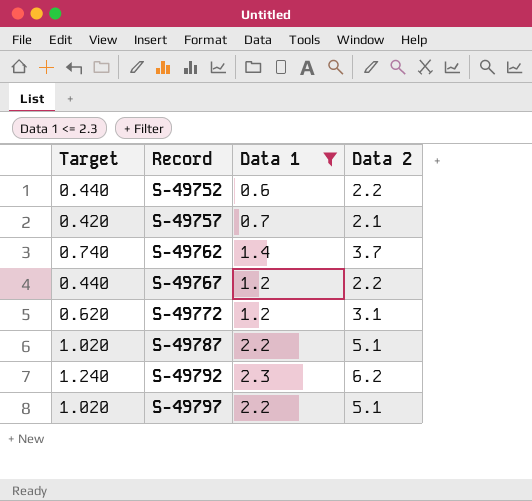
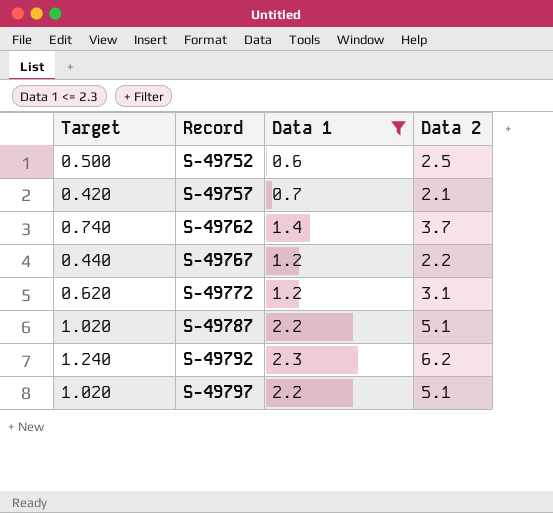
S-49752 | Target: 0.440 -> 0.500
S-49752 | Data 2: 2.2 -> 2.5

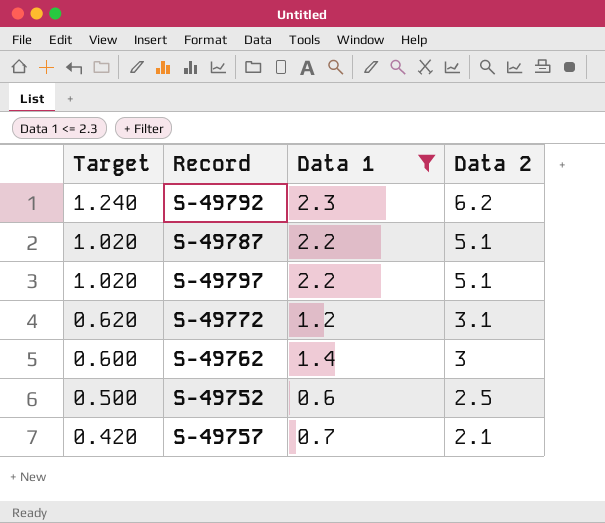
row order: Record ascending -> Target descending
row S-49767: 0.440 | 1.2 | 2.2 -> none
S-49762 | Target: 0.740 -> 0.600
S-49762 | Data 2: 3.7 -> 3

